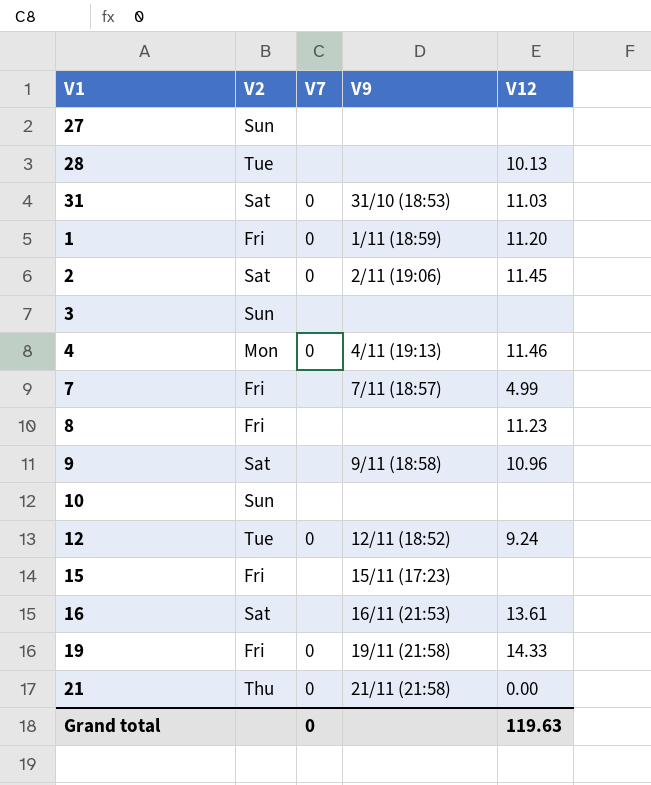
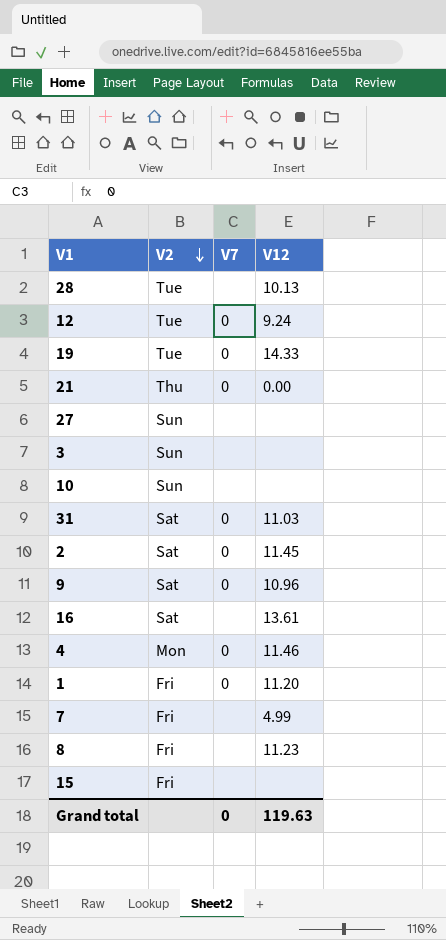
row order: none -> V2 descending
column V9 | position: 4 -> none
19 | V2: Fri -> Tue
9 | V7: none -> 0

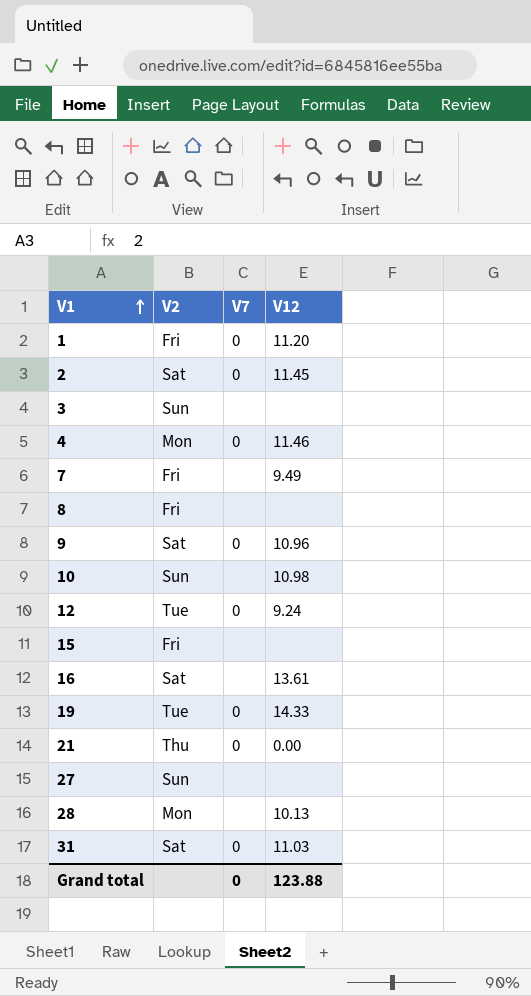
row order: V2 descending -> V1 ascending
7 | V12: 4.99 -> 9.49
8 | V12: 11.23 -> none
10 | V12: none -> 10.98
28 | V2: Tue -> Mon
Grand total | V12: 119.63 -> 123.88

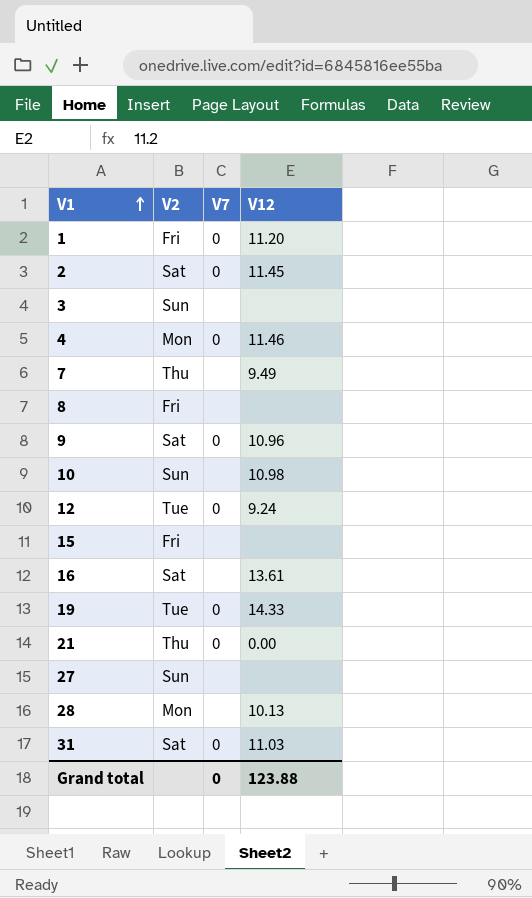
7 | V2: Fri -> Thu

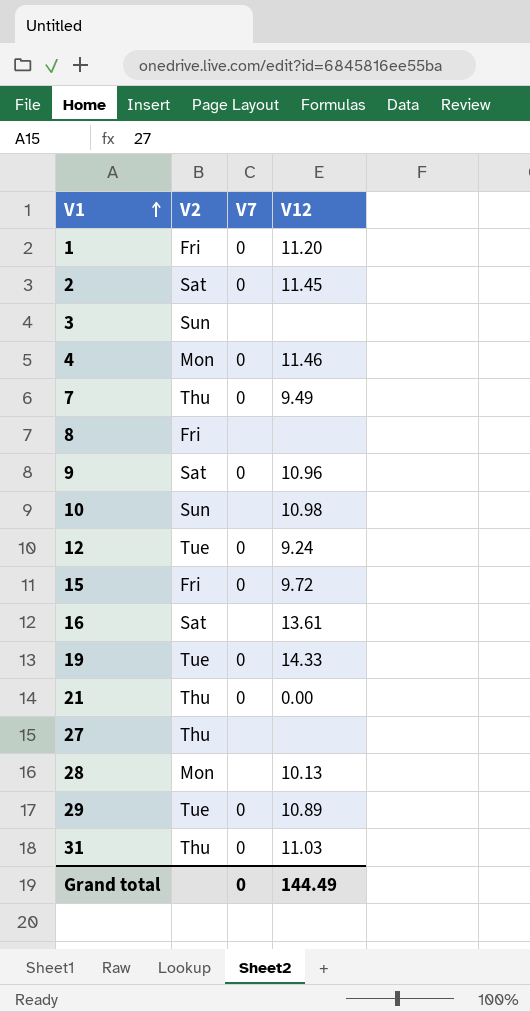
7 | V7: none -> 0
15 | V7: none -> 0
15 | V12: none -> 9.72
27 | V2: Sun -> Thu
row 29: none -> Tue | 0 | 10.89
31 | V2: Sat -> Thu
Grand total | V12: 123.88 -> 144.49

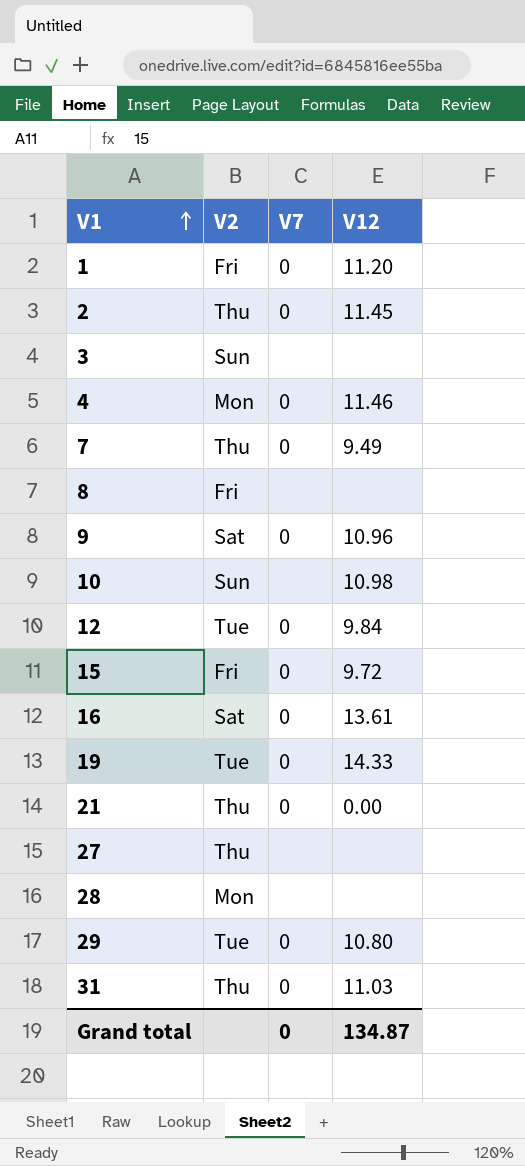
2 | V2: Sat -> Thu
12 | V12: 9.24 -> 9.84
16 | V7: none -> 0
28 | V12: 10.13 -> none
29 | V12: 10.89 -> 10.80
Grand total | V12: 144.49 -> 134.87

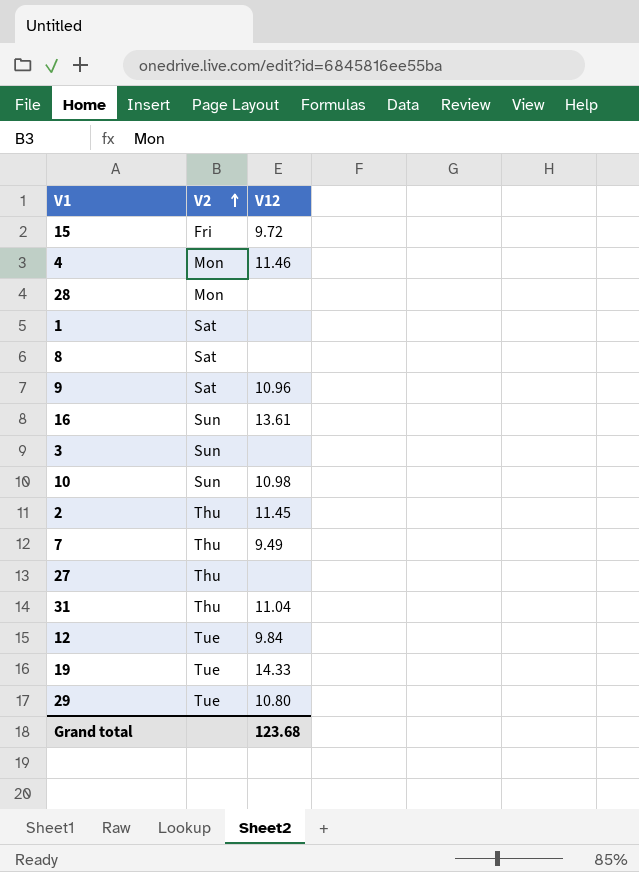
row order: V1 ascending -> V2 ascending
column V7 | position: 3 -> none
row 21: Thu | 0 | 0.00 -> none
1 | V2: Fri -> Sat
1 | V12: 11.20 -> none
8 | V2: Fri -> Sat
16 | V2: Sat -> Sun
31 | V12: 11.03 -> 11.04
Grand total | V12: 134.87 -> 123.68

